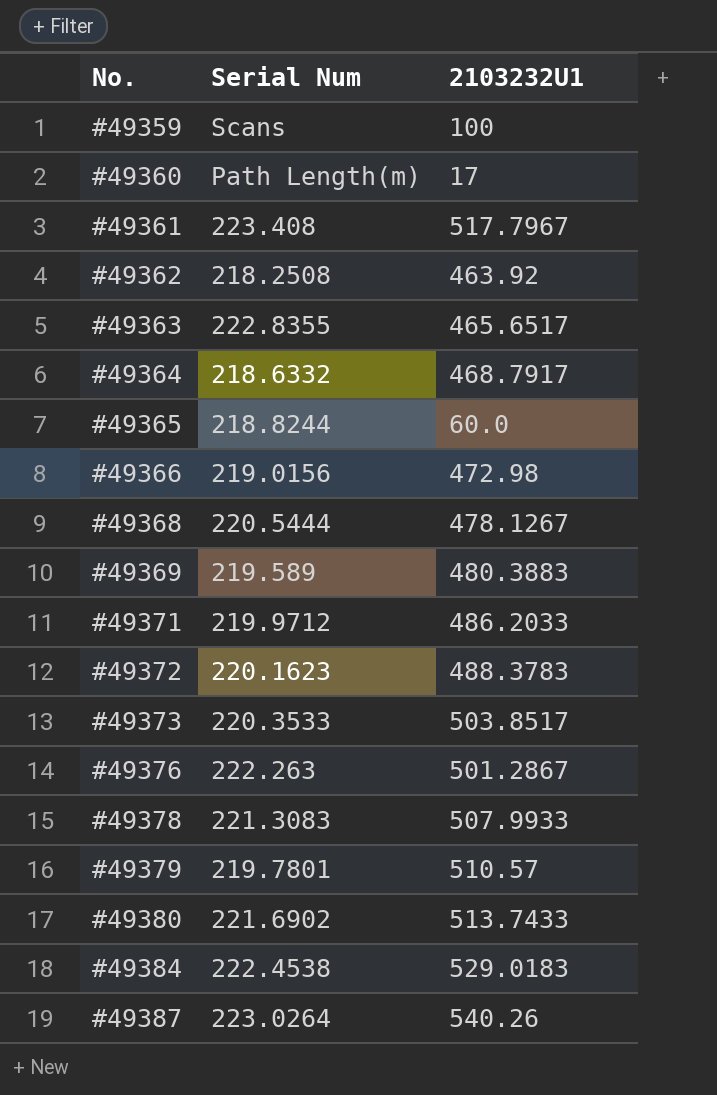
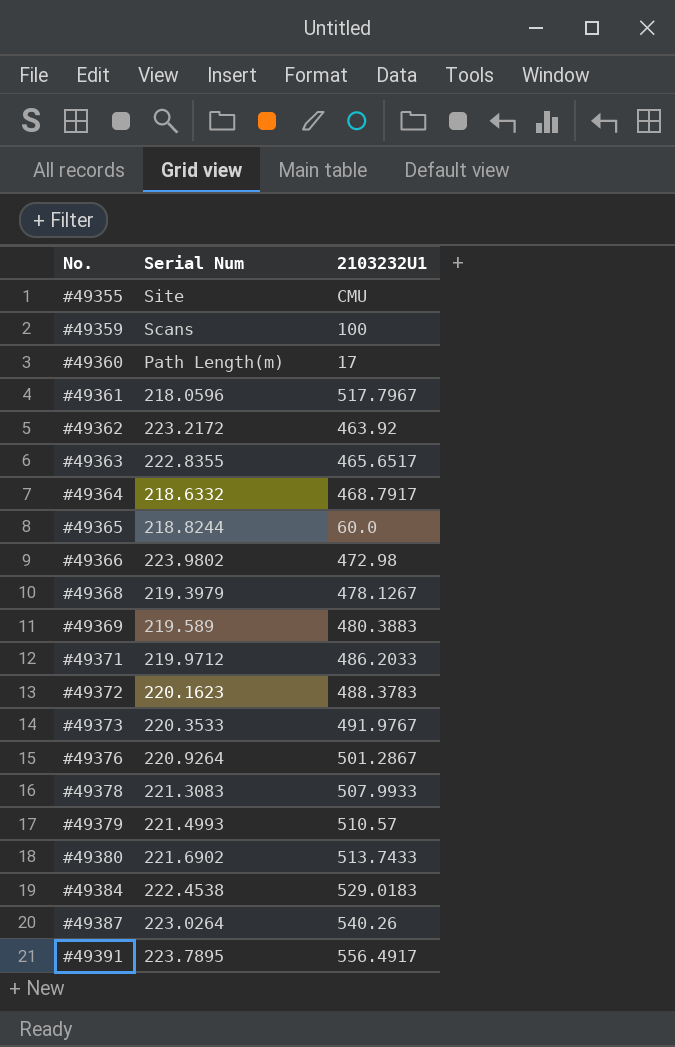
row #49355: none -> Site | CMU
#49361 | Serial Num: 223.408 -> 218.0596
#49362 | Serial Num: 218.2508 -> 223.2172
#49366 | Serial Num: 219.0156 -> 223.9802
#49368 | Serial Num: 220.5444 -> 219.3979
#49373 | 2103232U1: 503.8517 -> 491.9767
#49376 | Serial Num: 222.263 -> 220.9264
#49379 | Serial Num: 219.7801 -> 221.4993
row #49391: none -> 223.7895 | 556.4917

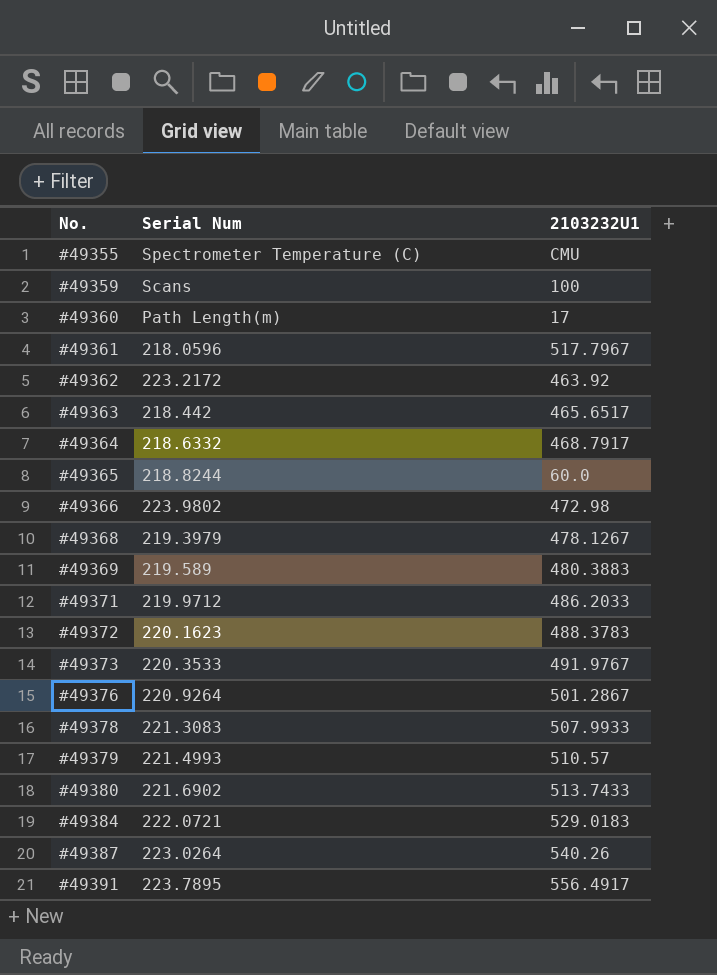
#49355 | Serial Num: Site -> Spectrometer Temperature (C)
#49363 | Serial Num: 222.8355 -> 218.442
#49384 | Serial Num: 222.4538 -> 222.0721

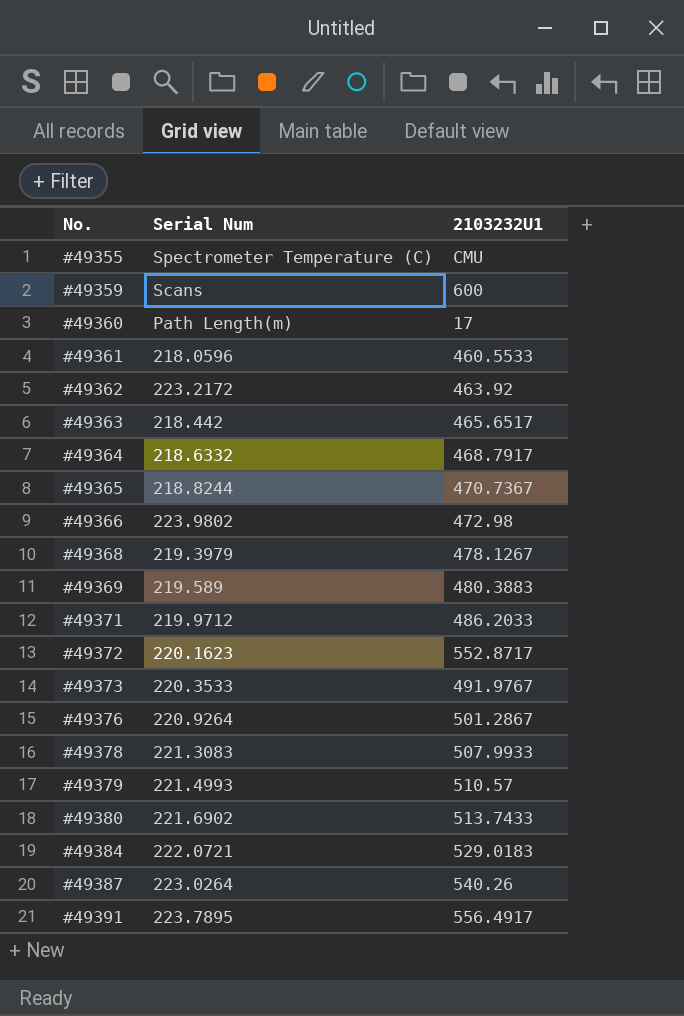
#49359 | 2103232U1: 100 -> 600
#49361 | 2103232U1: 517.7967 -> 460.5533
#49365 | 2103232U1: 60.0 -> 470.7367
#49372 | 2103232U1: 488.3783 -> 552.8717

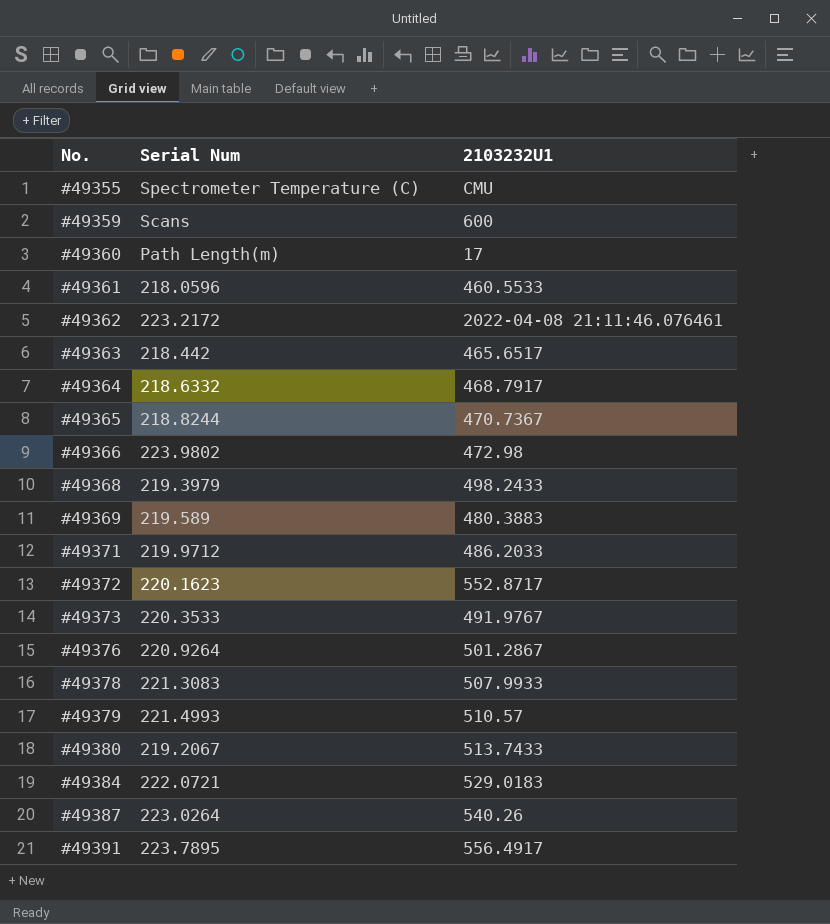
#49362 | 2103232U1: 463.92 -> 2022-04-08 21:11:46.076461
#49368 | 2103232U1: 478.1267 -> 498.2433
#49380 | Serial Num: 221.6902 -> 219.2067

